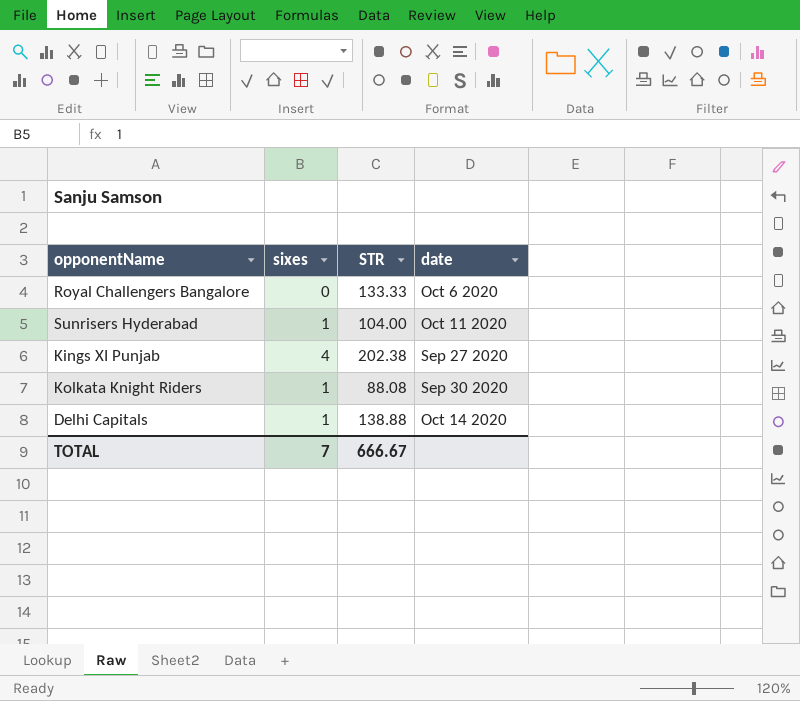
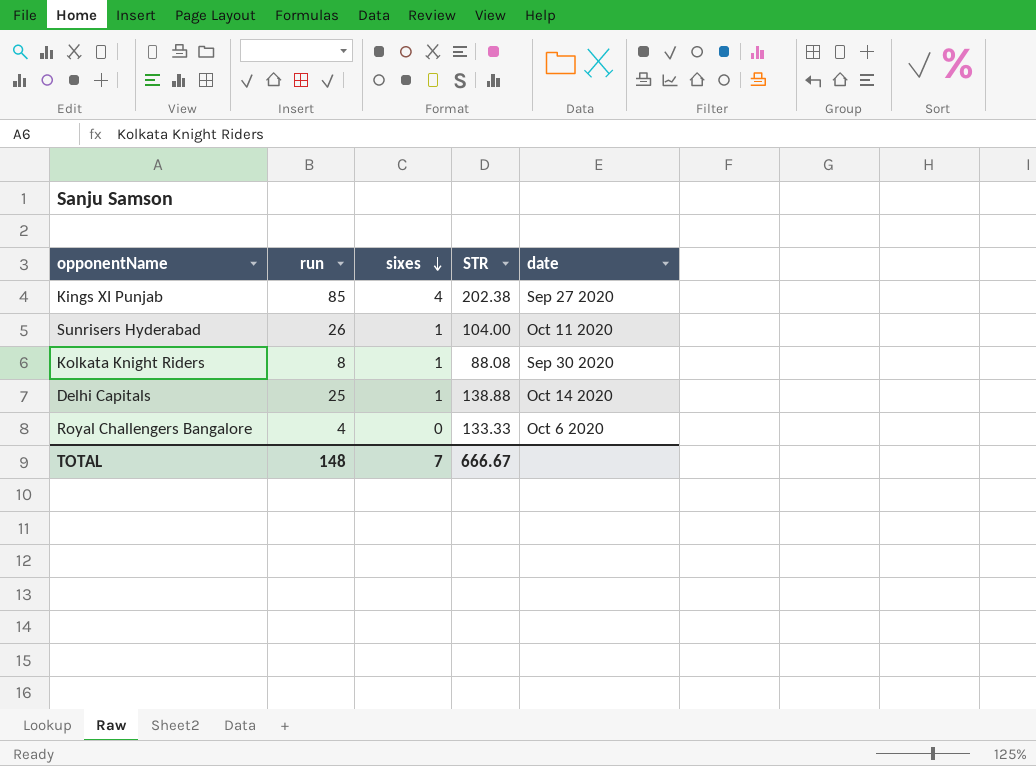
row order: none -> sixes descending
column run | position: none -> 2

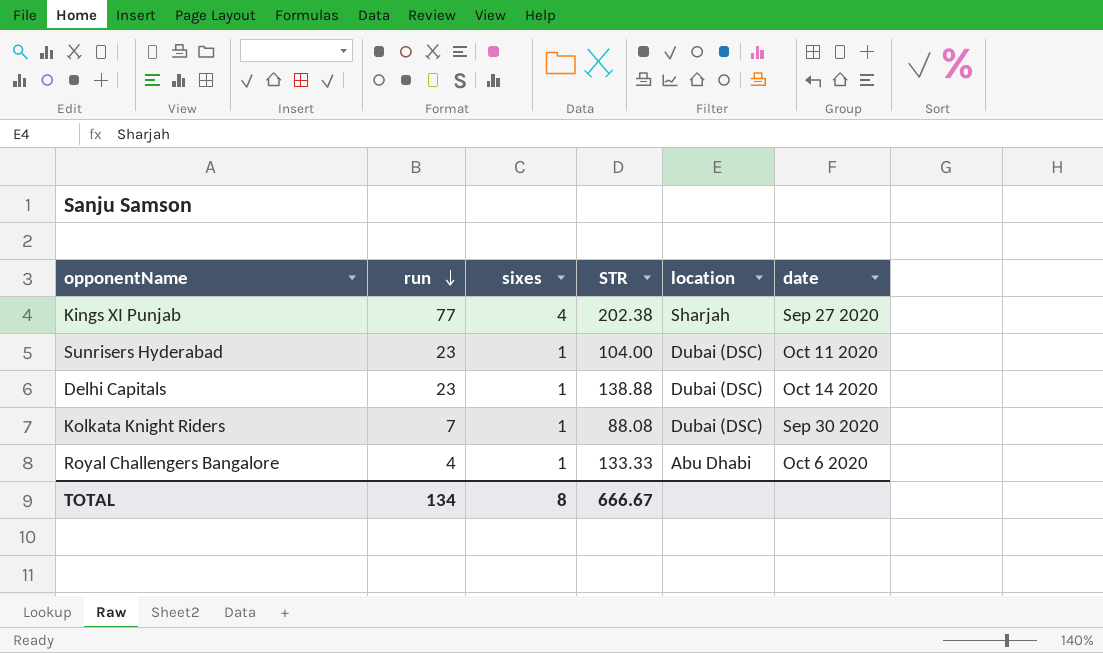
row order: sixes descending -> run descending
column location | position: none -> 5
Kings XI Punjab | run: 85 -> 77
Sunrisers Hyderabad | run: 26 -> 23
Delhi Capitals | run: 25 -> 23
Kolkata Knight Riders | run: 8 -> 7
Royal Challengers Bangalore | sixes: 0 -> 1
TOTAL | run: 148 -> 134
TOTAL | sixes: 7 -> 8

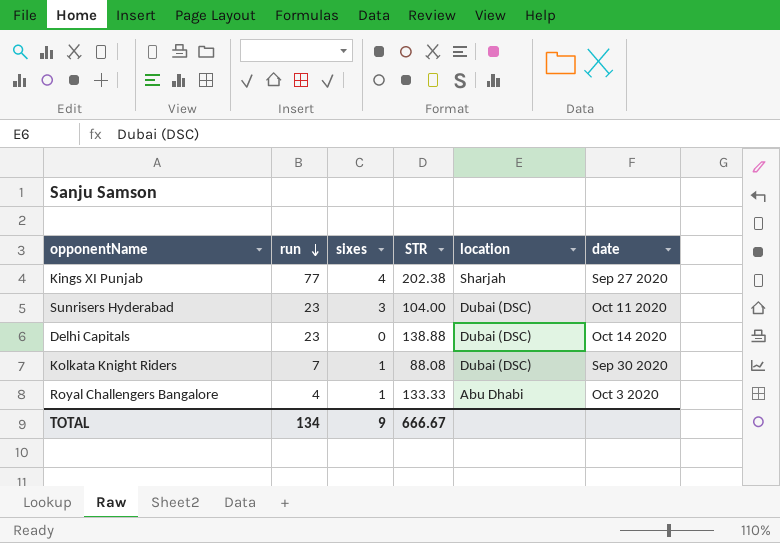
Sunrisers Hyderabad | sixes: 1 -> 3
Delhi Capitals | sixes: 1 -> 0
Royal Challengers Bangalore | date: Oct 6 2020 -> Oct 3 2020
TOTAL | sixes: 8 -> 9

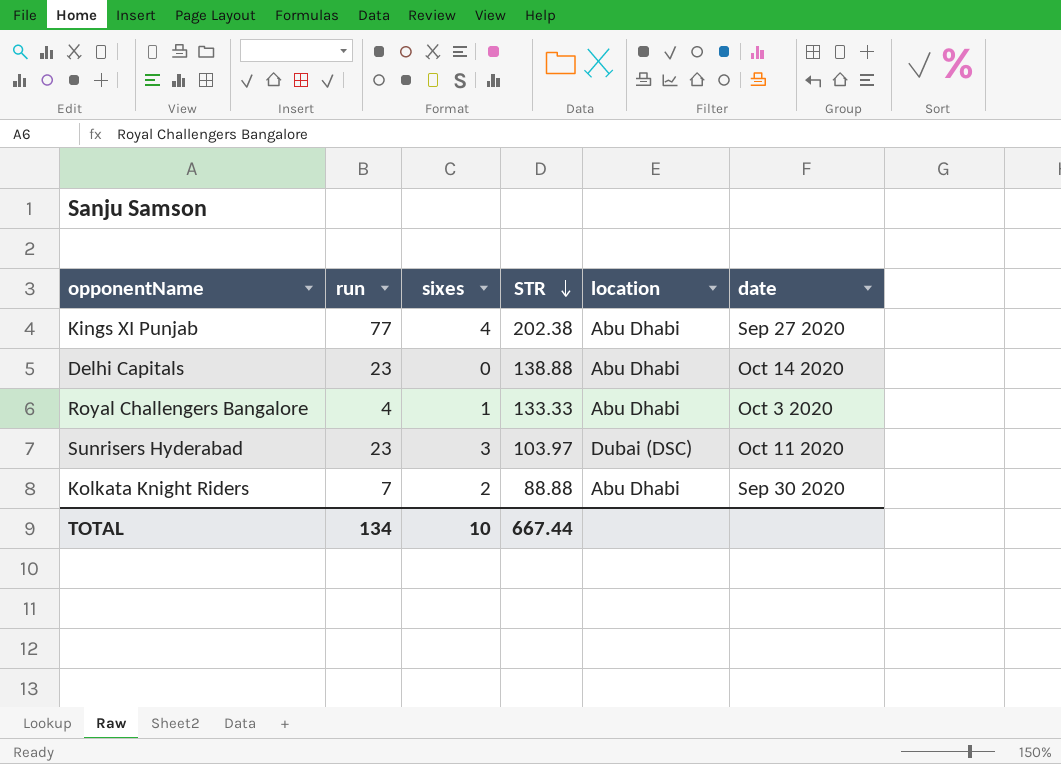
row order: run descending -> STR descending
Kings XI Punjab | location: Sharjah -> Abu Dhabi
Delhi Capitals | location: Dubai (DSC) -> Abu Dhabi
Sunrisers Hyderabad | STR: 104.00 -> 103.97
Kolkata Knight Riders | sixes: 1 -> 2
Kolkata Knight Riders | STR: 88.08 -> 88.88
Kolkata Knight Riders | location: Dubai (DSC) -> Abu Dhabi
TOTAL | sixes: 9 -> 10
TOTAL | STR: 666.67 -> 667.44

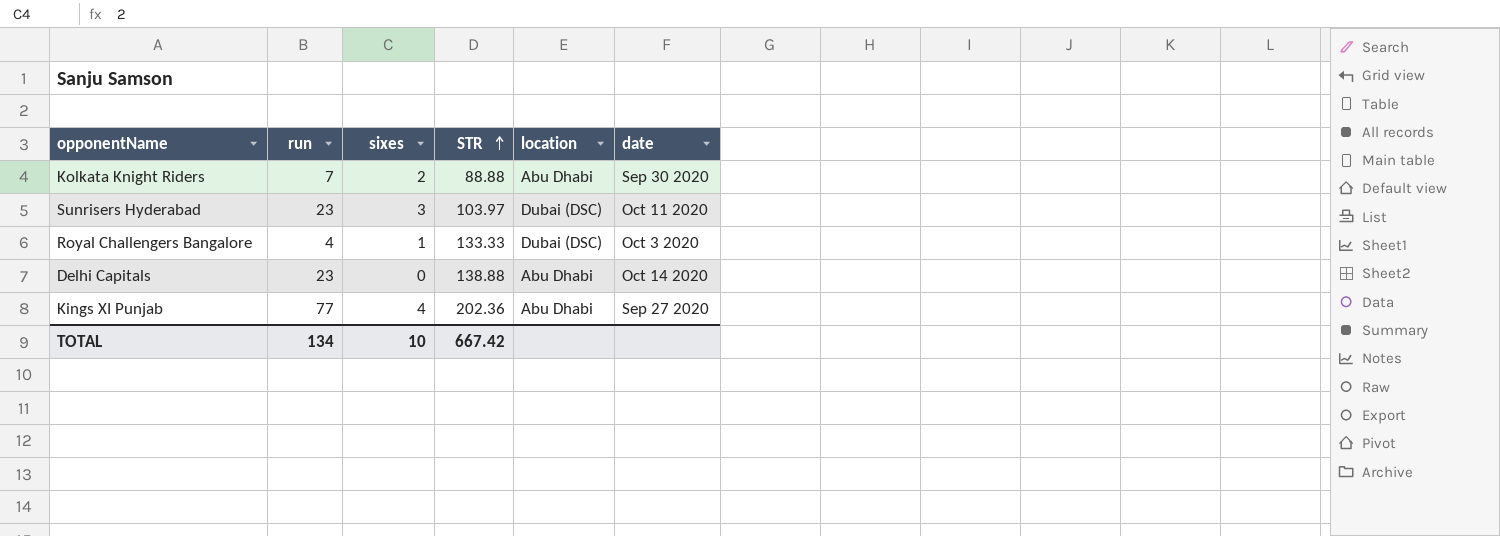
row order: STR descending -> STR ascending
Royal Challengers Bangalore | location: Abu Dhabi -> Dubai (DSC)
Kings XI Punjab | STR: 202.38 -> 202.36
TOTAL | STR: 667.44 -> 667.42

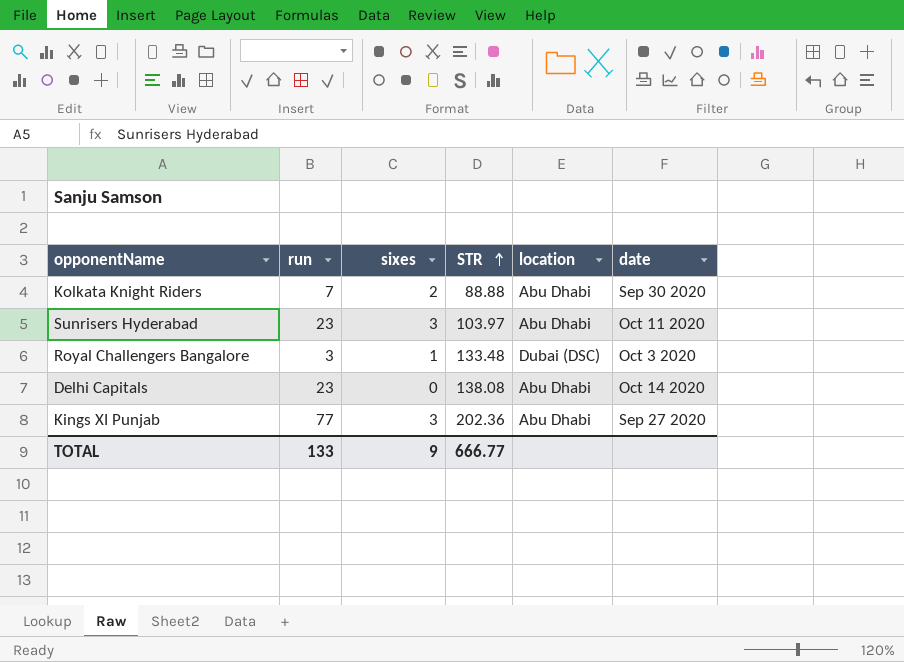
Sunrisers Hyderabad | location: Dubai (DSC) -> Abu Dhabi
Royal Challengers Bangalore | run: 4 -> 3
Royal Challengers Bangalore | STR: 133.33 -> 133.48
Delhi Capitals | STR: 138.88 -> 138.08
Kings XI Punjab | sixes: 4 -> 3
TOTAL | run: 134 -> 133
TOTAL | sixes: 10 -> 9
TOTAL | STR: 667.42 -> 666.77

